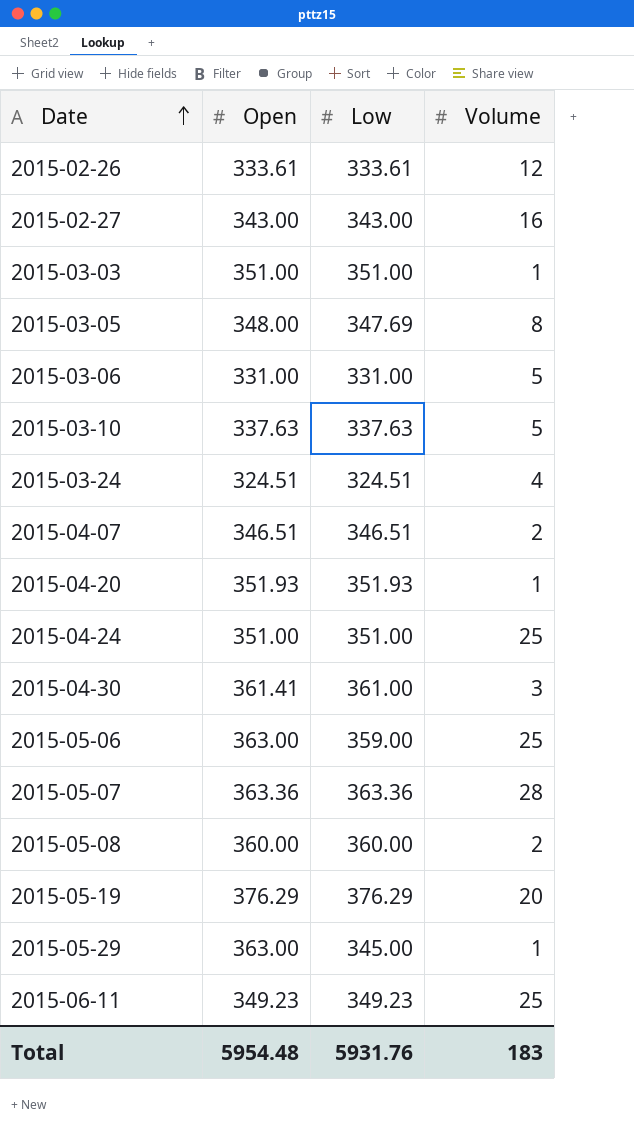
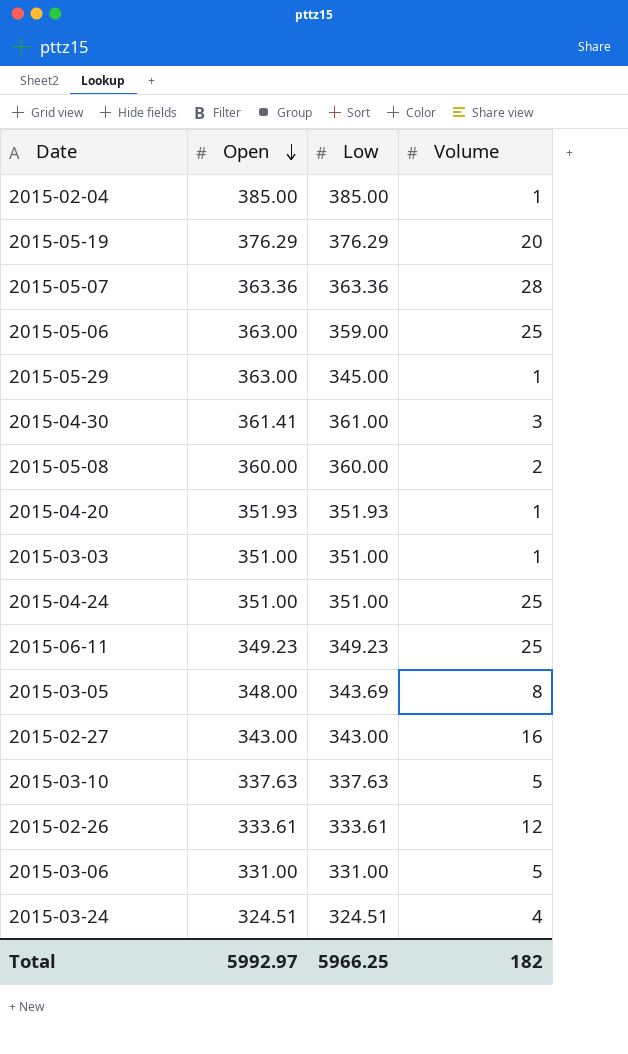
row order: Date ascending -> Open descending
row 2015-04-07: 346.51 | 346.51 | 2 -> none
row 2015-02-04: none -> 385.00 | 385.00 | 1
2015-03-05 | Low: 347.69 -> 343.69
Total | Open: 5954.48 -> 5992.97
Total | Low: 5931.76 -> 5966.25
Total | Volume: 183 -> 182

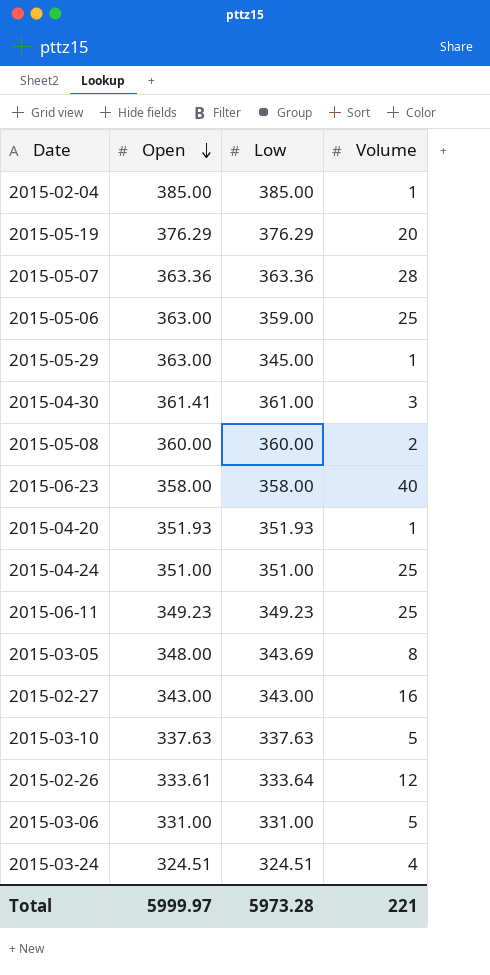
row 2015-03-03: 351.00 | 351.00 | 1 -> none
row 2015-06-23: none -> 358.00 | 358.00 | 40
2015-02-26 | Low: 333.61 -> 333.64
Total | Open: 5992.97 -> 5999.97
Total | Low: 5966.25 -> 5973.28
Total | Volume: 182 -> 221

